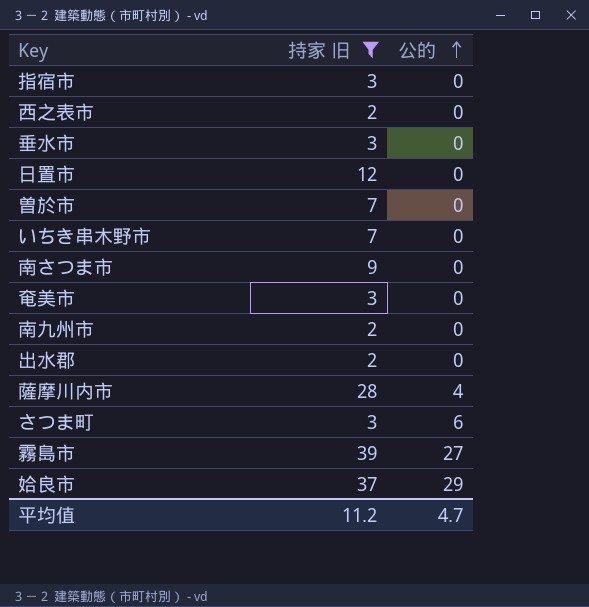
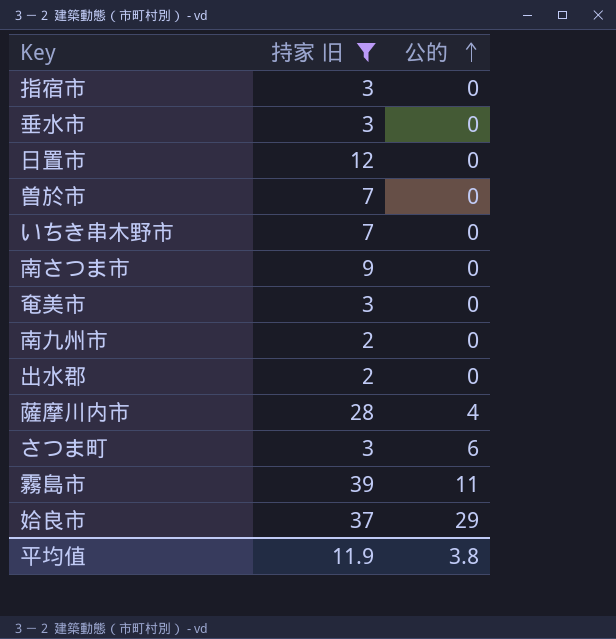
row 西之表市: 2 | 0 -> none
霧島市 | 公的: 27 -> 11
平均值 | 持家 旧: 11.2 -> 11.9
平均值 | 公的: 4.7 -> 3.8

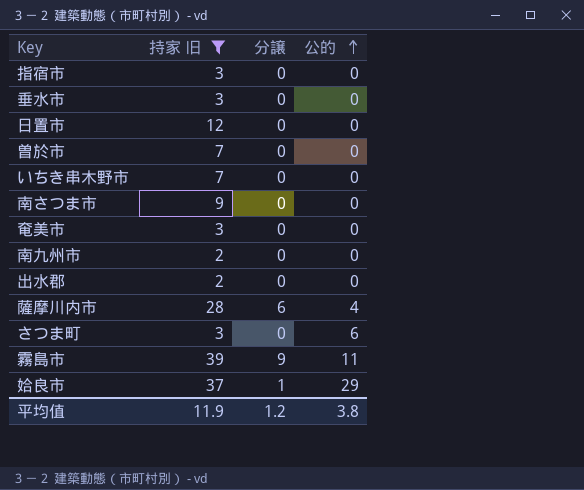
column 分譲 | position: none -> 3

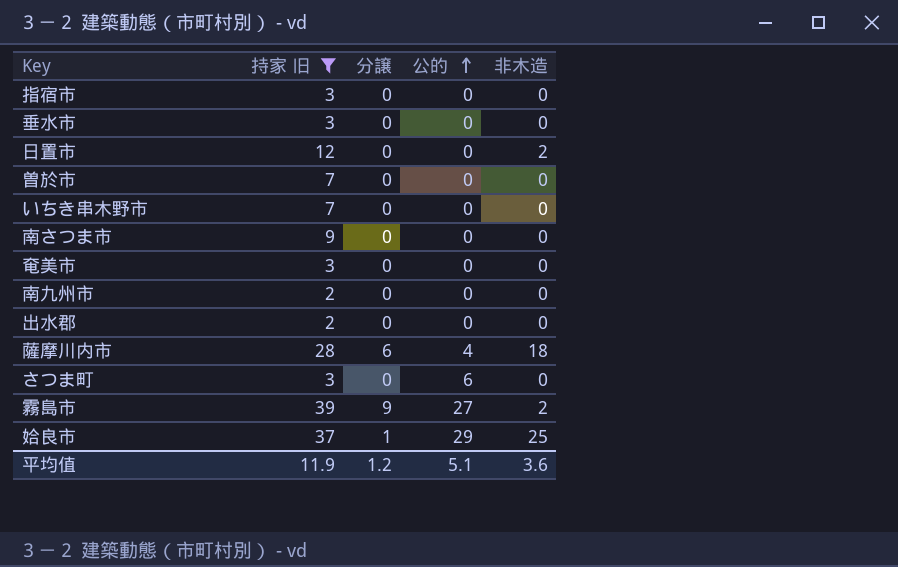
column 非木造 | position: none -> 5
霧島市 | 公的: 11 -> 27
平均值 | 公的: 3.8 -> 5.1

